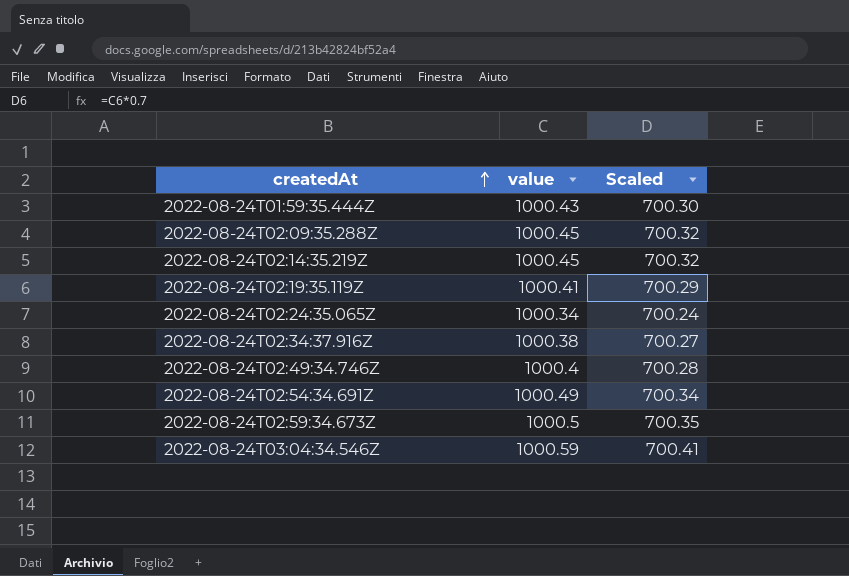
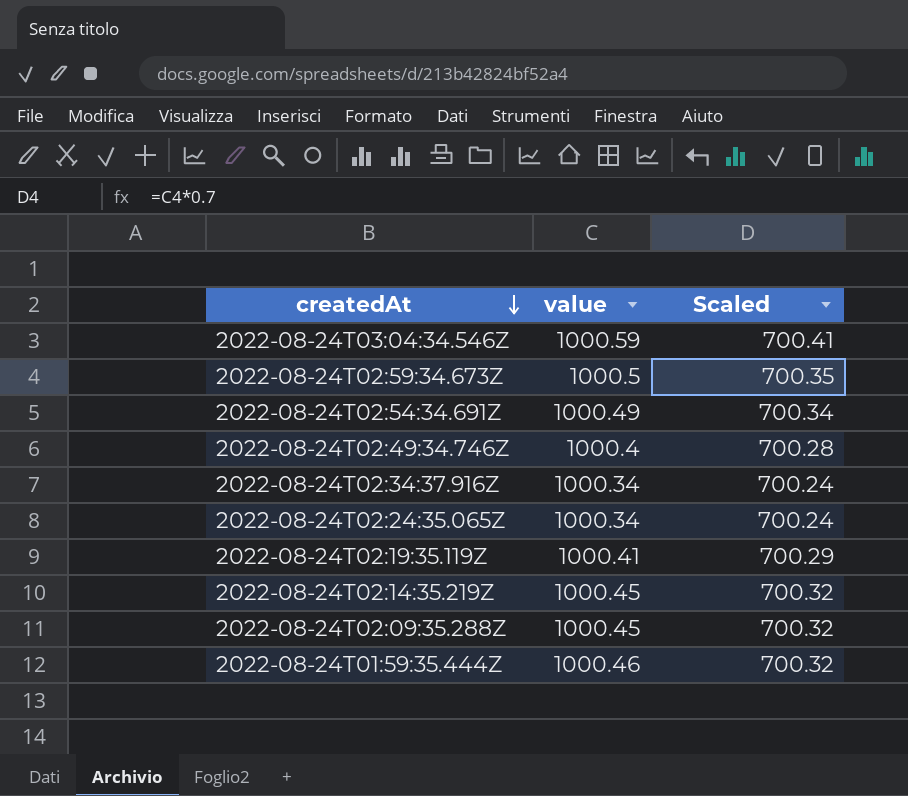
row order: createdAt ascending -> createdAt descending
2022-08-24T02:34:37.916Z | value: 1000.38 -> 1000.34
2022-08-24T02:34:37.916Z | Scaled: 700.27 -> 700.24
2022-08-24T01:59:35.444Z | value: 1000.43 -> 1000.46
2022-08-24T01:59:35.444Z | Scaled: 700.30 -> 700.32

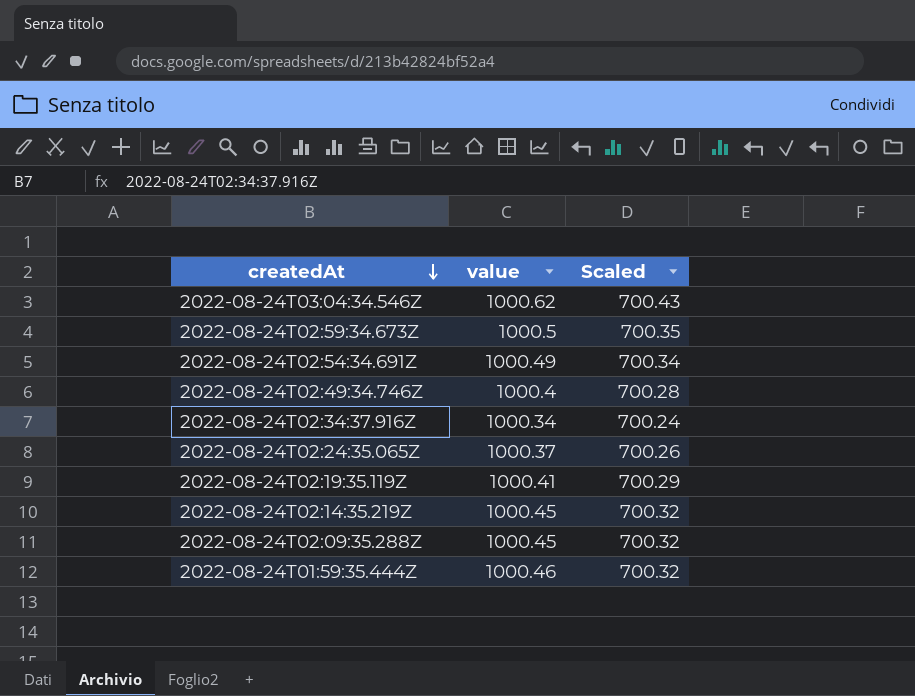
2022-08-24T03:04:34.546Z | value: 1000.59 -> 1000.62
2022-08-24T03:04:34.546Z | Scaled: 700.41 -> 700.43
2022-08-24T02:24:35.065Z | value: 1000.34 -> 1000.37
2022-08-24T02:24:35.065Z | Scaled: 700.24 -> 700.26

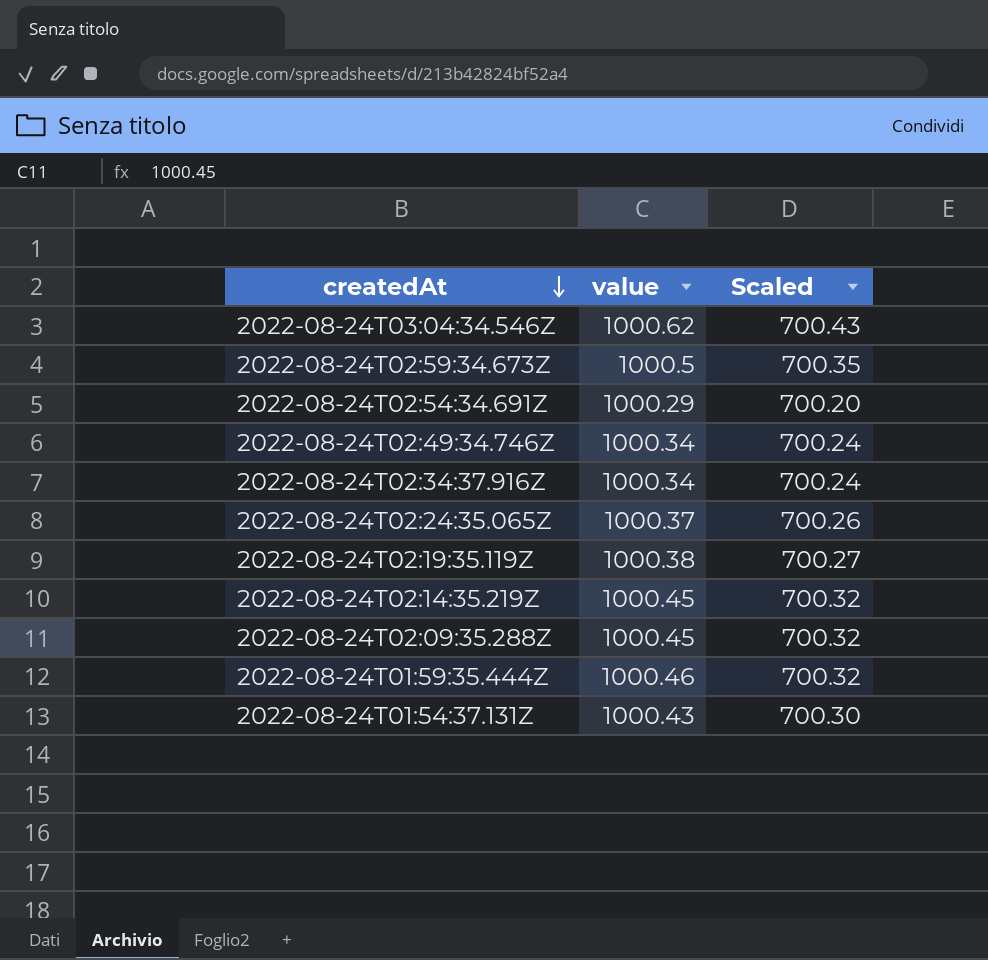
2022-08-24T02:54:34.691Z | value: 1000.49 -> 1000.29
2022-08-24T02:54:34.691Z | Scaled: 700.34 -> 700.20
2022-08-24T02:49:34.746Z | value: 1000.4 -> 1000.34
2022-08-24T02:49:34.746Z | Scaled: 700.28 -> 700.24
2022-08-24T02:19:35.119Z | value: 1000.41 -> 1000.38
2022-08-24T02:19:35.119Z | Scaled: 700.29 -> 700.27
row 2022-08-24T01:54:37.131Z: none -> 1000.43 | 700.30

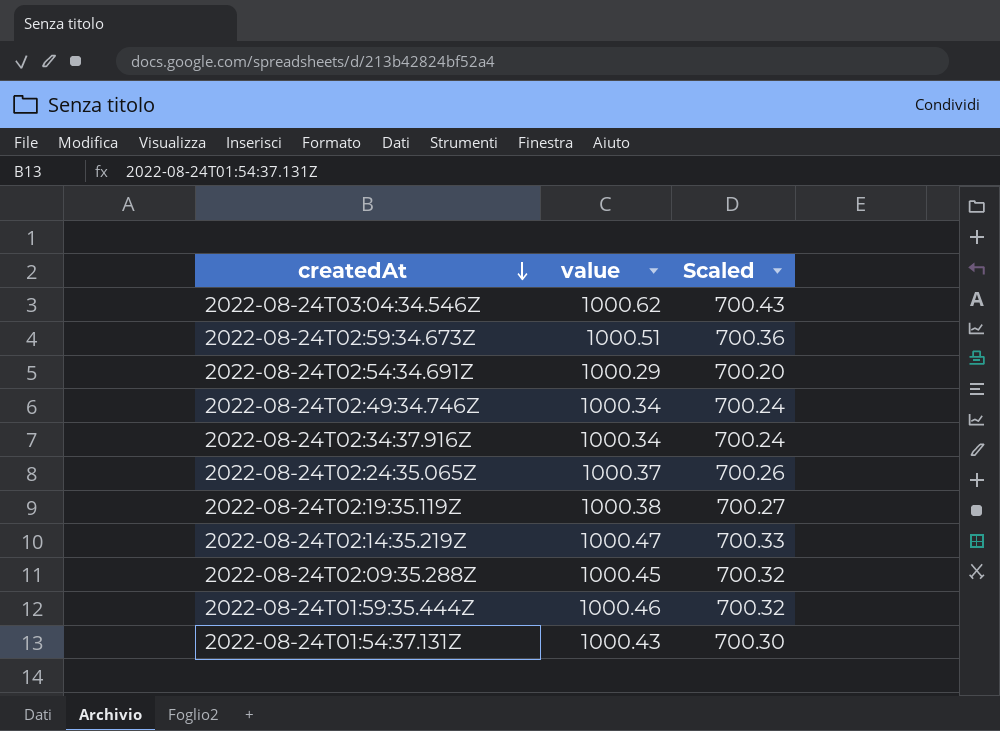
2022-08-24T02:59:34.673Z | value: 1000.5 -> 1000.51
2022-08-24T02:59:34.673Z | Scaled: 700.35 -> 700.36
2022-08-24T02:14:35.219Z | value: 1000.45 -> 1000.47
2022-08-24T02:14:35.219Z | Scaled: 700.32 -> 700.33

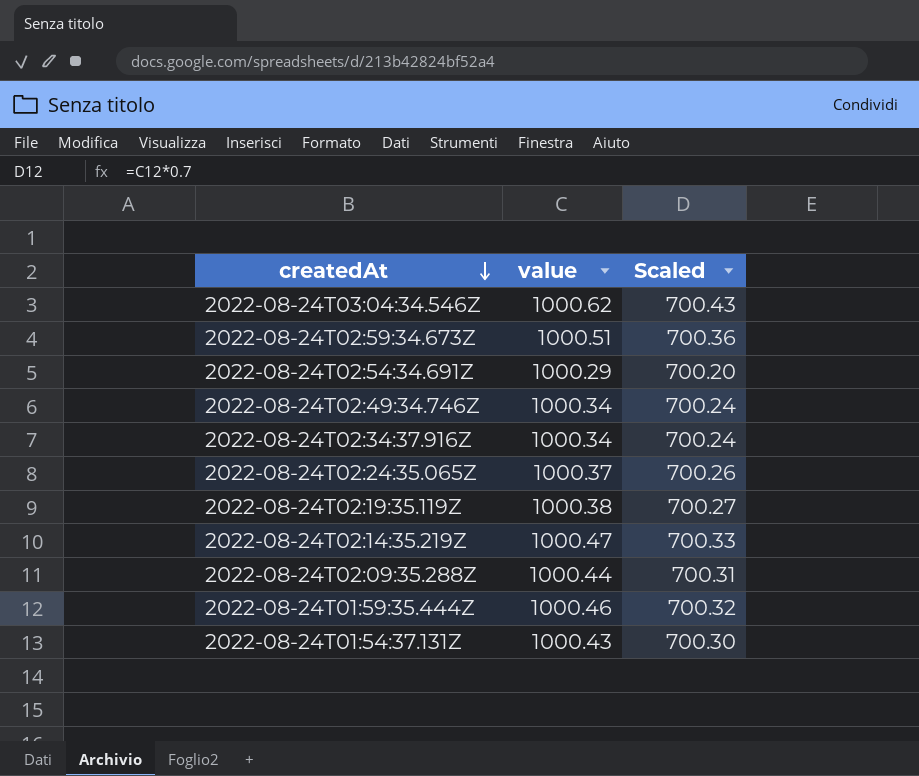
2022-08-24T02:09:35.288Z | value: 1000.45 -> 1000.44
2022-08-24T02:09:35.288Z | Scaled: 700.32 -> 700.31

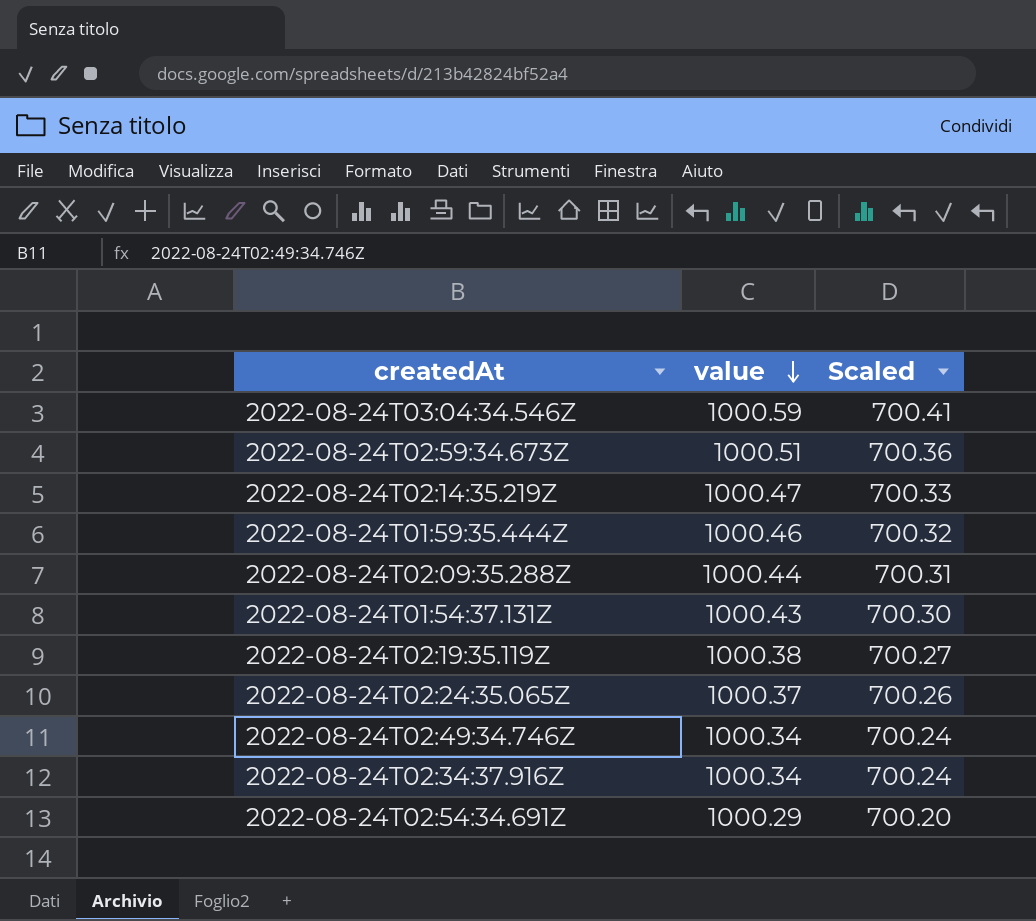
row order: createdAt descending -> value descending
2022-08-24T03:04:34.546Z | value: 1000.62 -> 1000.59
2022-08-24T03:04:34.546Z | Scaled: 700.43 -> 700.41

